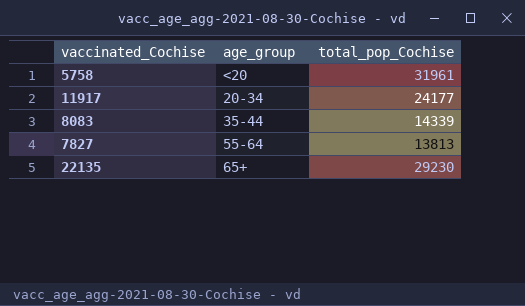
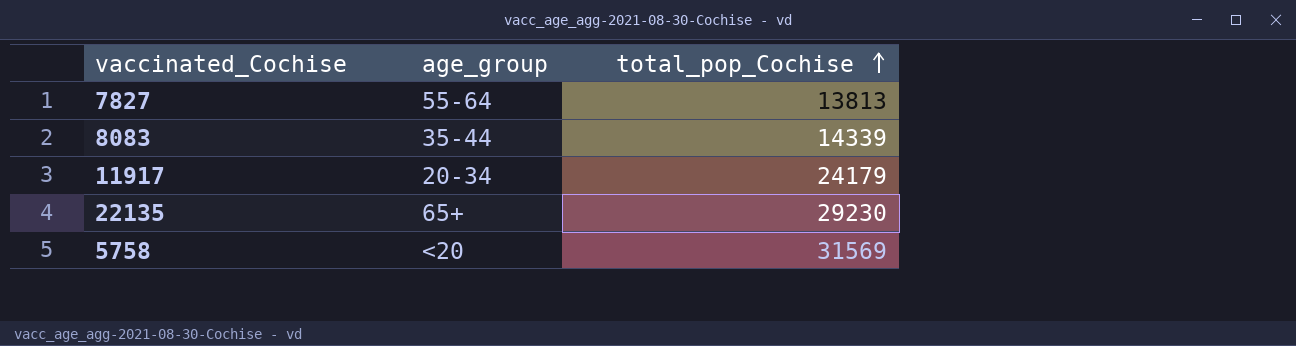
row order: none -> total_pop_Cochise ascending
11917 | total_pop_Cochise: 24177 -> 24179
5758 | total_pop_Cochise: 31961 -> 31569

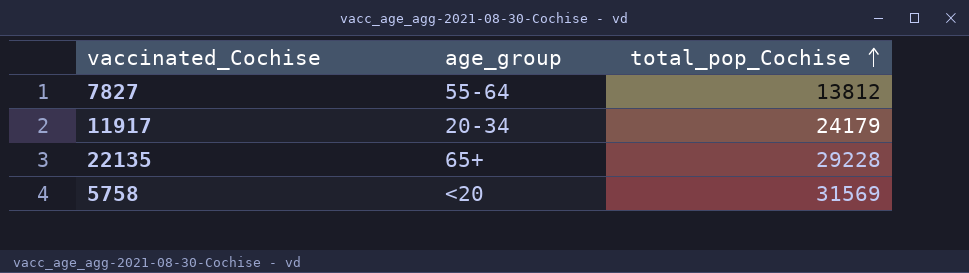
row 8083: 35-44 | 14339 -> none
7827 | total_pop_Cochise: 13813 -> 13812
22135 | total_pop_Cochise: 29230 -> 29228

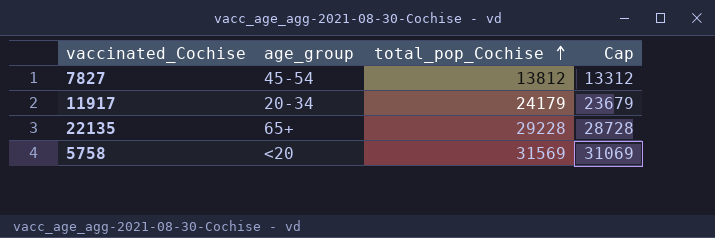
column Cap | formula: none -> [total_pop_Cochise] - 500
7827 | age_group: 55-64 -> 45-54

